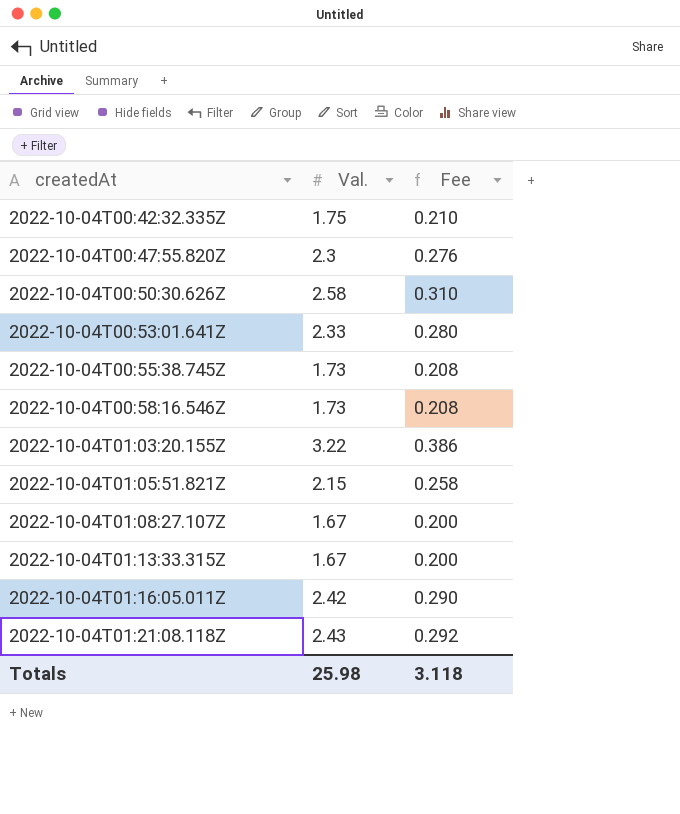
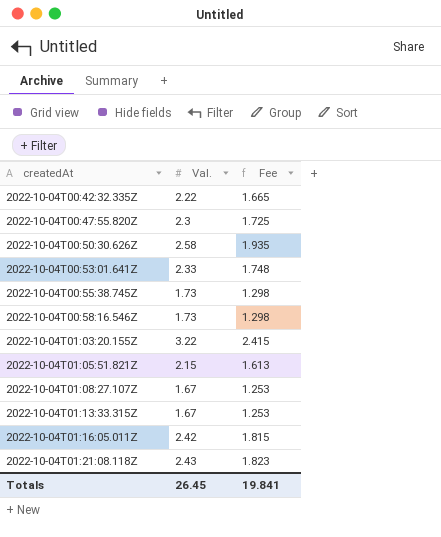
column Fee | formula: [Val.] * 0.12 -> [Val.] * 0.75
2022-10-04T00:42:32.335Z | Val.: 1.75 -> 2.22
Totals | Val.: 25.98 -> 26.45
Totals | Fee: 3.118 -> 19.841

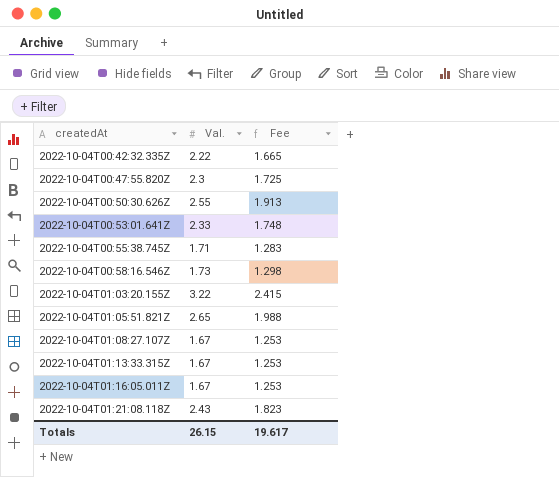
2022-10-04T00:50:30.626Z | Val.: 2.58 -> 2.55
2022-10-04T00:50:30.626Z | Fee: 1.935 -> 1.913
2022-10-04T00:55:38.745Z | Val.: 1.73 -> 1.71
2022-10-04T00:55:38.745Z | Fee: 1.298 -> 1.283
2022-10-04T01:05:51.821Z | Val.: 2.15 -> 2.65
2022-10-04T01:05:51.821Z | Fee: 1.613 -> 1.988
2022-10-04T01:16:05.011Z | Val.: 2.42 -> 1.67
2022-10-04T01:16:05.011Z | Fee: 1.815 -> 1.253
Totals | Val.: 26.45 -> 26.15
Totals | Fee: 19.841 -> 19.617

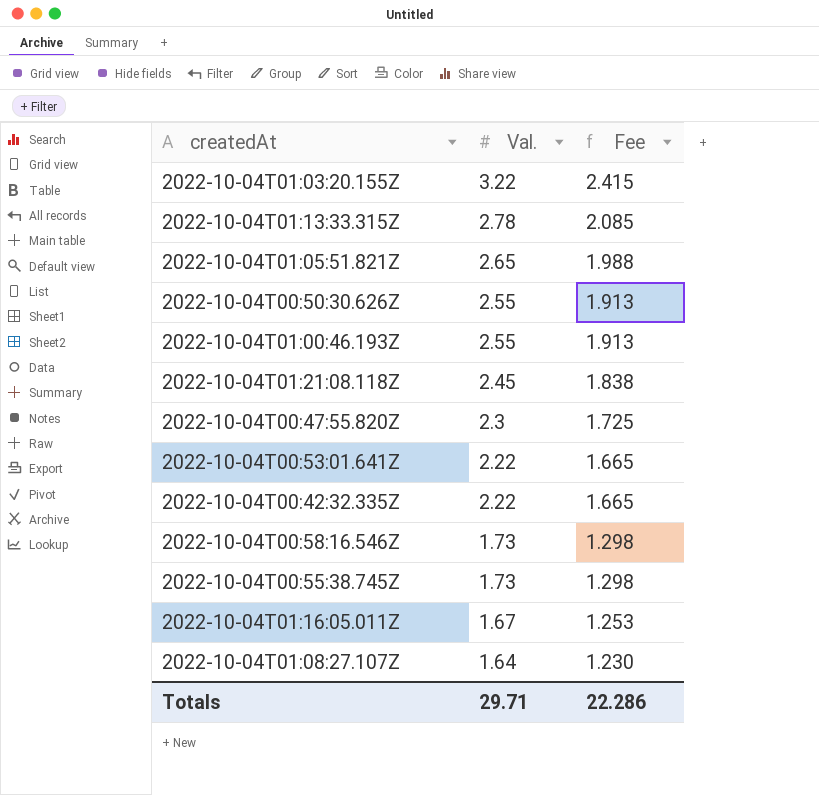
row order: createdAt ascending -> Val. descending
2022-10-04T01:13:33.315Z | Val.: 1.67 -> 2.78
2022-10-04T01:13:33.315Z | Fee: 1.253 -> 2.085
row 2022-10-04T01:00:46.193Z: none -> 2.55 | 1.913
2022-10-04T01:21:08.118Z | Val.: 2.43 -> 2.45
2022-10-04T01:21:08.118Z | Fee: 1.823 -> 1.838
2022-10-04T00:53:01.641Z | Val.: 2.33 -> 2.22
2022-10-04T00:53:01.641Z | Fee: 1.748 -> 1.665
2022-10-04T00:55:38.745Z | Val.: 1.71 -> 1.73
2022-10-04T00:55:38.745Z | Fee: 1.283 -> 1.298
2022-10-04T01:08:27.107Z | Val.: 1.67 -> 1.64
2022-10-04T01:08:27.107Z | Fee: 1.253 -> 1.230
Totals | Val.: 26.15 -> 29.71
Totals | Fee: 19.617 -> 22.286

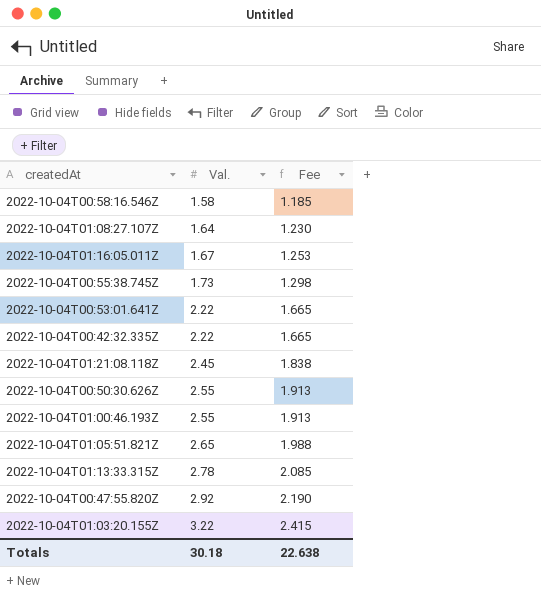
row order: Val. descending -> Val. ascending
2022-10-04T00:58:16.546Z | Val.: 1.73 -> 1.58
2022-10-04T00:58:16.546Z | Fee: 1.298 -> 1.185
2022-10-04T00:47:55.820Z | Val.: 2.3 -> 2.92
2022-10-04T00:47:55.820Z | Fee: 1.725 -> 2.190
Totals | Val.: 29.71 -> 30.18
Totals | Fee: 22.286 -> 22.638

